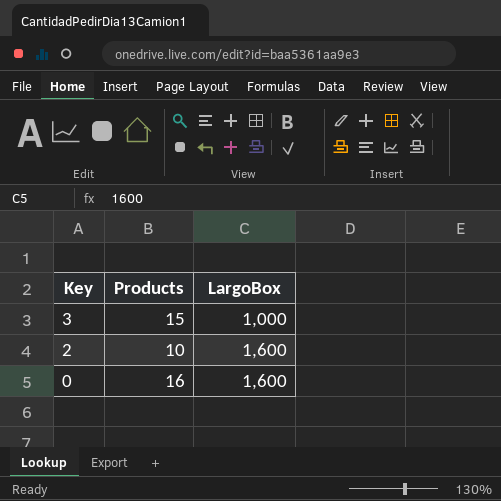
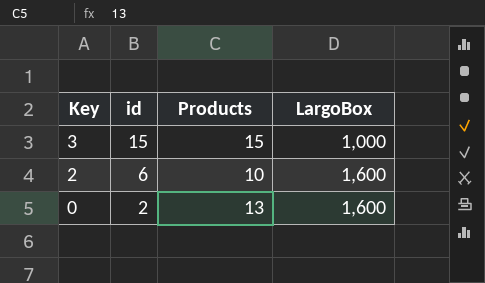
column id | position: none -> 2
0 | Products: 16 -> 13

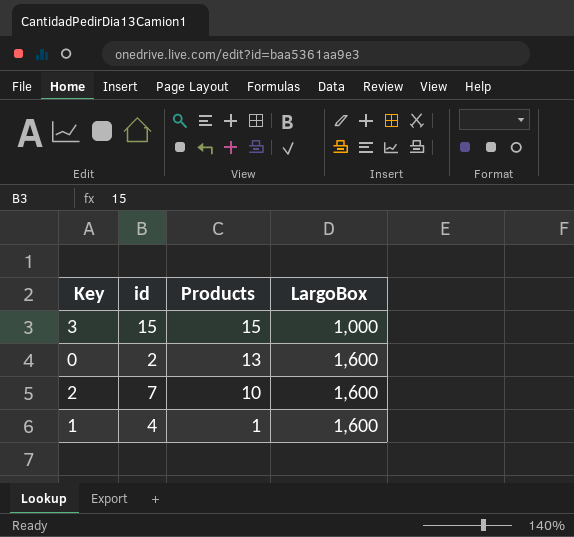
row order: Key descending -> Products descending
2 | id: 6 -> 7
row 1: none -> 4 | 1 | 1,600

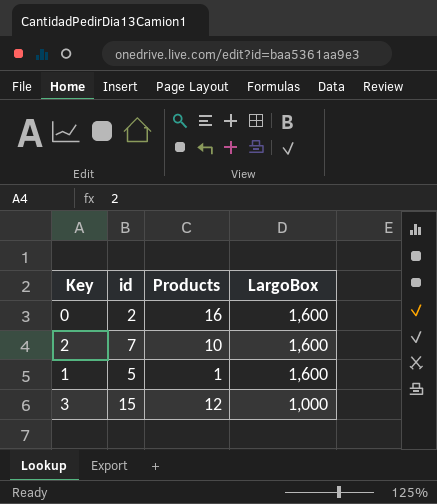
row order: Products descending -> LargoBox descending
0 | Products: 13 -> 16
1 | id: 4 -> 5
3 | Products: 15 -> 12

